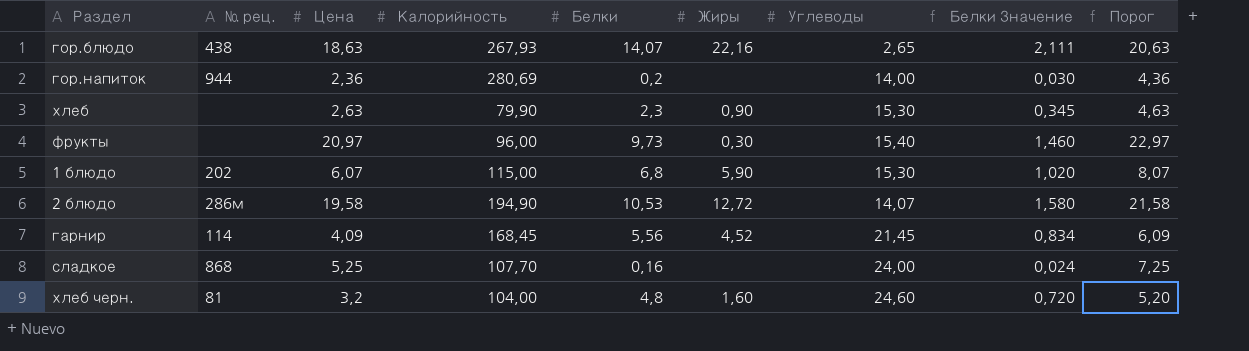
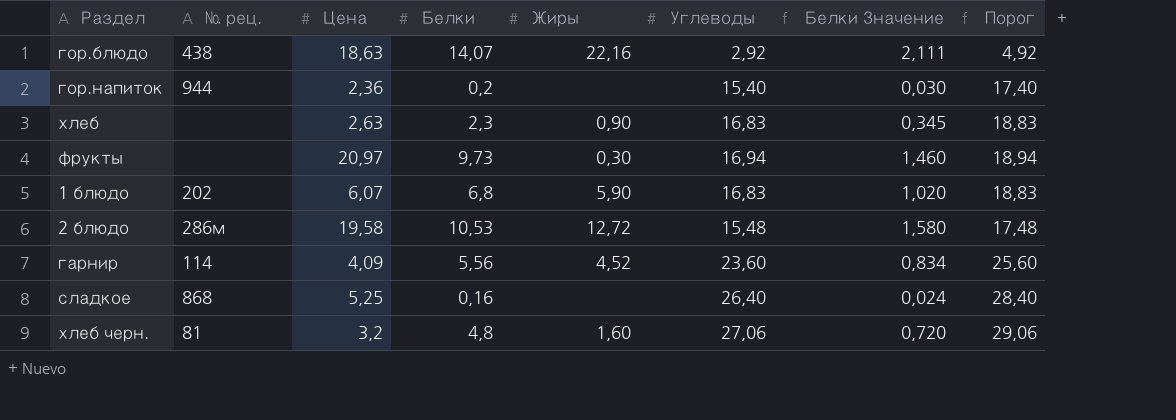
column Калорийность | position: 4 -> none
column Порог | formula: [Цена] + 2 -> [Углеводы] + 2
гор.блюдо | Углеводы: 2,65 -> 2,92
гор.напиток | Углеводы: 14,00 -> 15,40
хлеб | Углеводы: 15,30 -> 16,83
фрукты | Углеводы: 15,40 -> 16,94
1 блюдо | Углеводы: 15,30 -> 16,83
2 блюдо | Углеводы: 14,07 -> 15,48
гарнир | Углеводы: 21,45 -> 23,60
сладкое | Углеводы: 24,00 -> 26,40
хлеб черн. | Углеводы: 24,60 -> 27,06

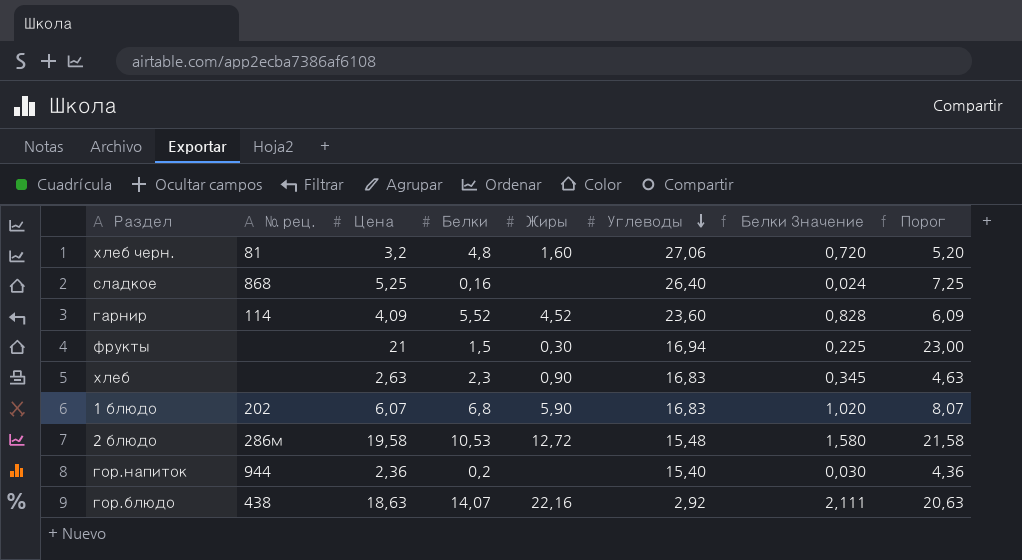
row order: none -> Углеводы descending
column Порог | formula: [Углеводы] + 2 -> [Цена] + 2
гарнир | Белки: 5,56 -> 5,52
гарнир | Белки Значение: 0,834 -> 0,828
фрукты | Цена: 20,97 -> 21
фрукты | Белки: 9,73 -> 1,5
фрукты | Белки Значение: 1,460 -> 0,225

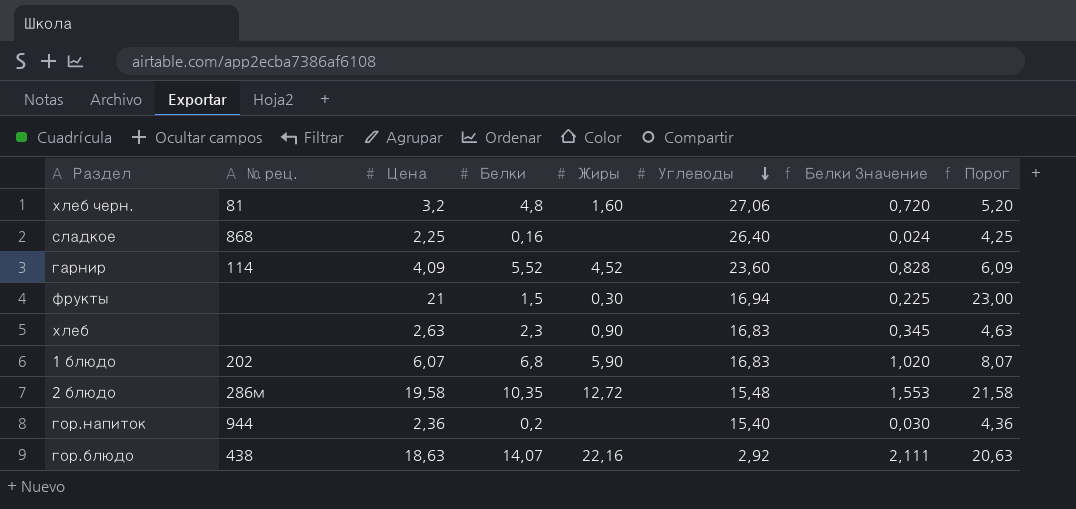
сладкое | Цена: 5,25 -> 2,25
сладкое | Порог: 7,25 -> 4,25
2 блюдо | Белки: 10,53 -> 10,35
2 блюдо | Белки Значение: 1,580 -> 1,553

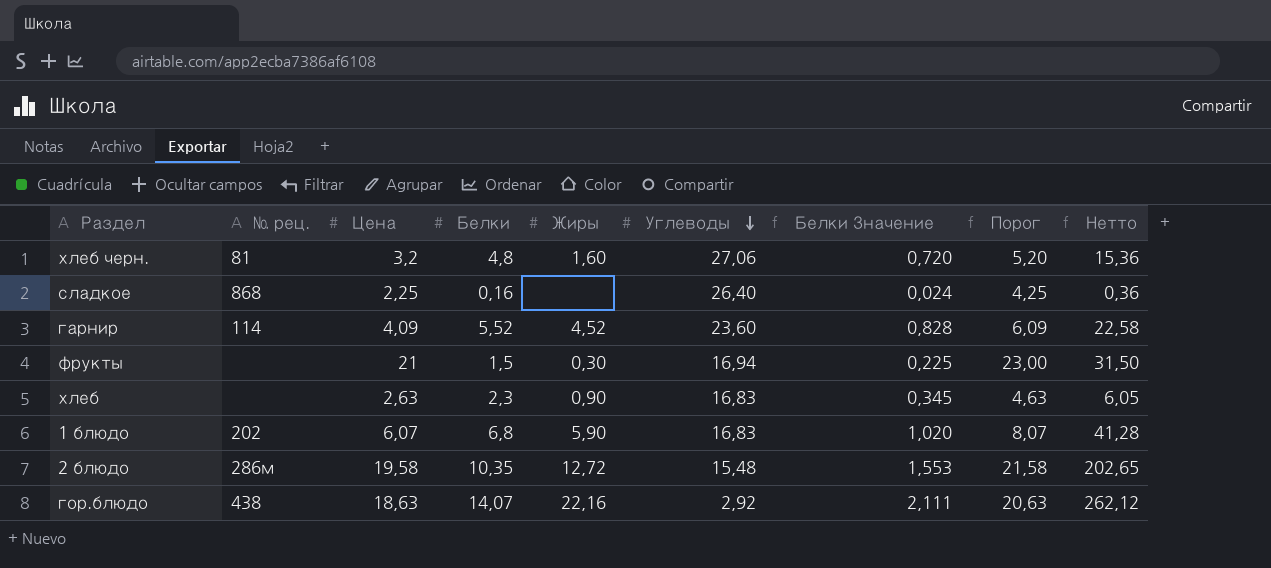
column Нетто | formula: none -> [Цена] * [Белки]
row гор.напиток: 944 | 2,36 | 0,2 | none | 15,40 | 0,030 | 4,36 -> none

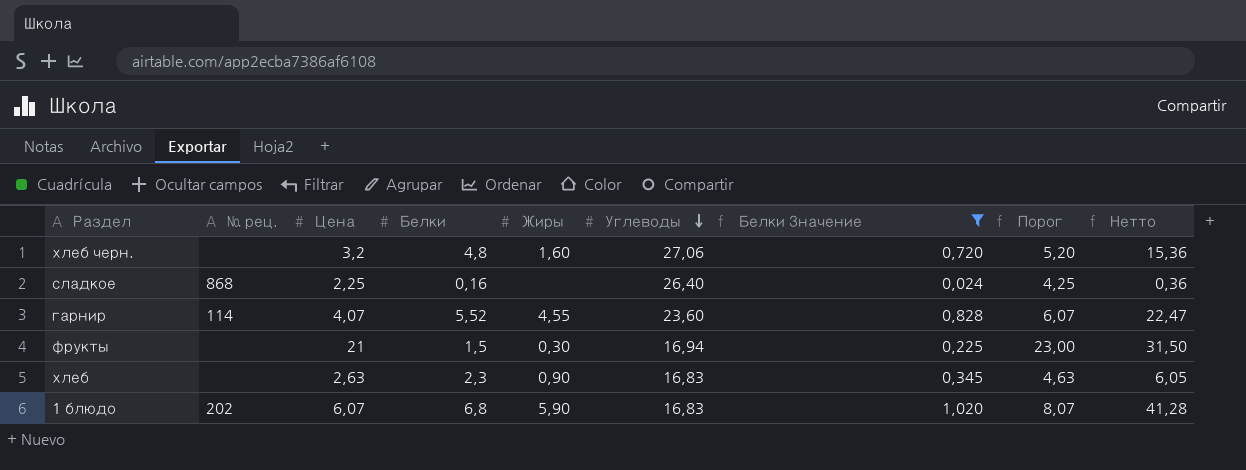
filter: none -> Белки Значение <= 1,020
хлеб черн. | № рец.: 81 -> none
гарнир | Цена: 4,09 -> 4,07
гарнир | Жиры: 4,52 -> 4,55
гарнир | Порог: 6,09 -> 6,07
гарнир | Нетто: 22,58 -> 22,47

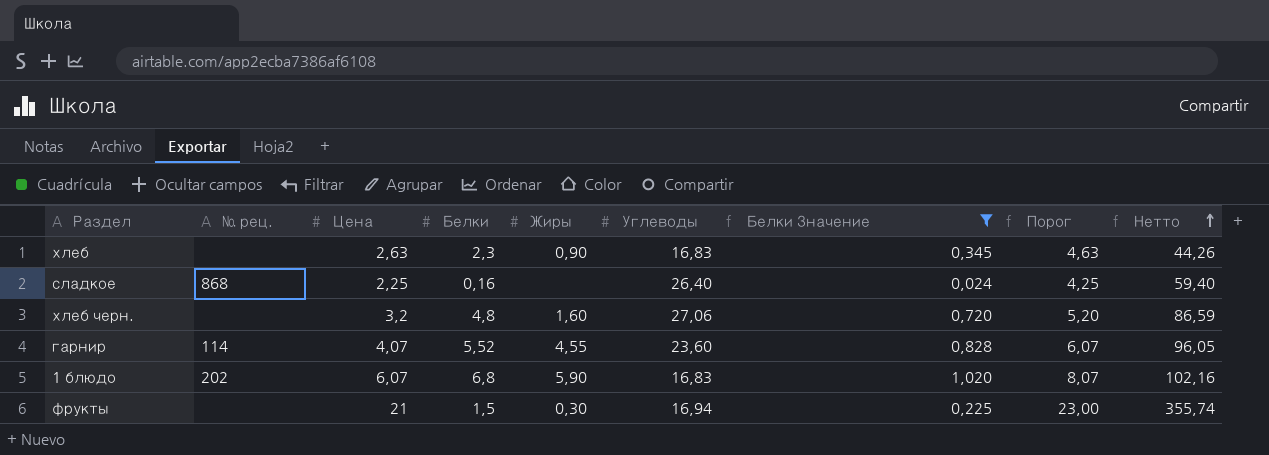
row order: Углеводы descending -> Нетто ascending
column Нетто | formula: [Цена] * [Белки] -> [Цена] * [Углеводы]

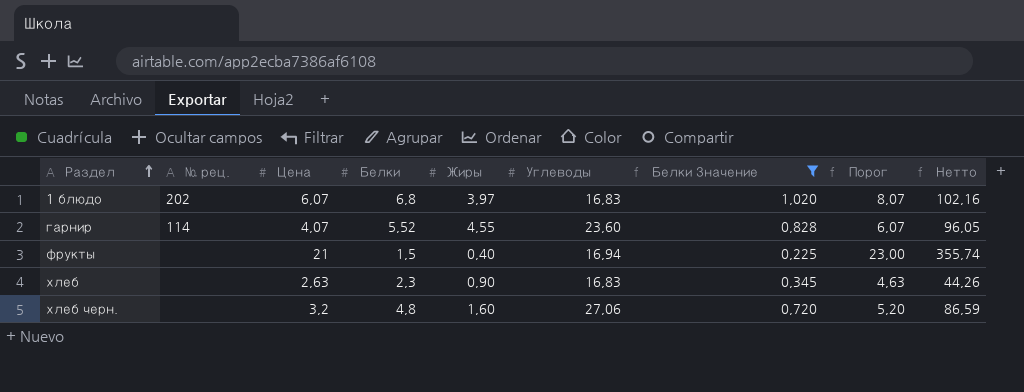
row order: Нетто ascending -> Раздел ascending
row сладкое: 868 | 2,25 | 0,16 | none | 26,40 | 0,024 | 4,25 | 59,40 -> none
1 блюдо | Жиры: 5,90 -> 3,97
фрукты | Жиры: 0,30 -> 0,40

